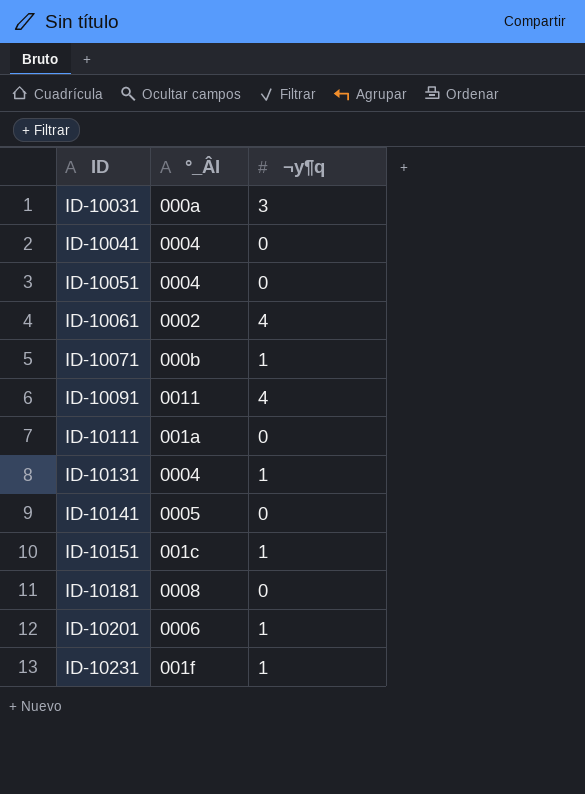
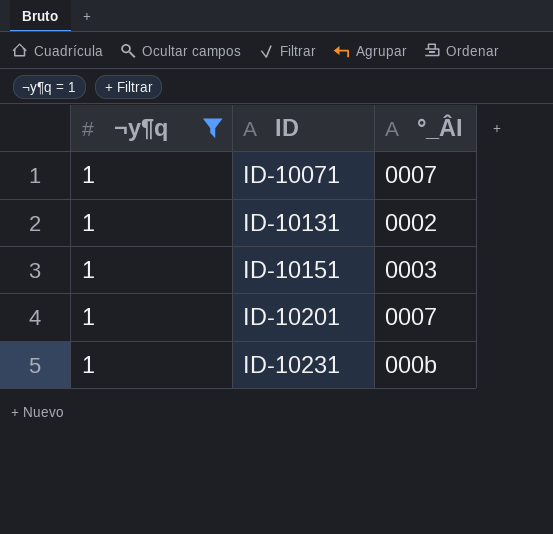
filter: none -> ¬y¶q = 1
column ¬y¶q | position: 3 -> 1
ID-10071 | °_ÂI: 000b -> 0007
ID-10131 | °_ÂI: 0004 -> 0002
ID-10151 | °_ÂI: 001c -> 0003
ID-10201 | °_ÂI: 0006 -> 0007
ID-10231 | °_ÂI: 001f -> 000b

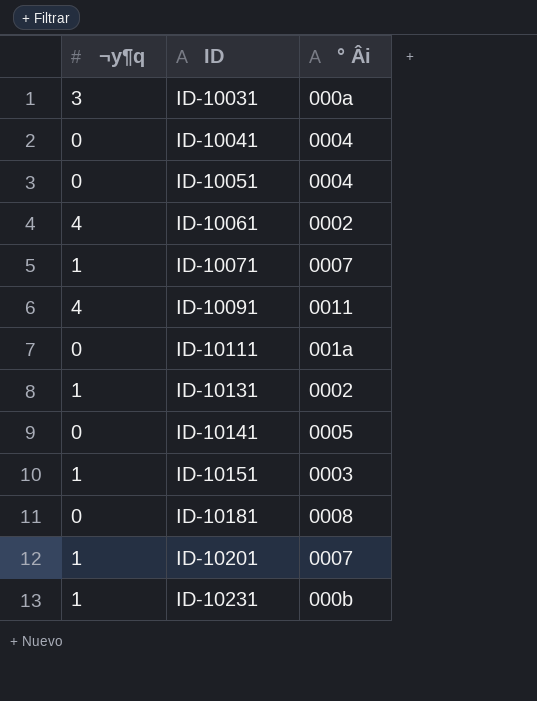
filter: ¬y¶q = 1 -> none
column name: °_ÂI -> ° Âi

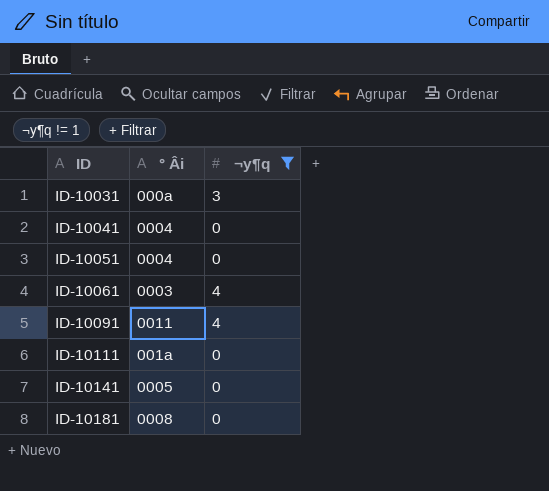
filter: none -> ¬y¶q != 1
column ¬y¶q | position: 1 -> 3
ID-10061 | ° Âi: 0002 -> 0003

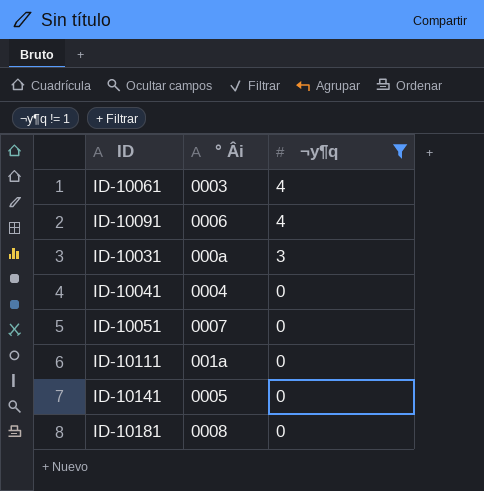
row order: ID ascending -> ¬y¶q descending
ID-10091 | ° Âi: 0011 -> 0006
ID-10051 | ° Âi: 0004 -> 0007

